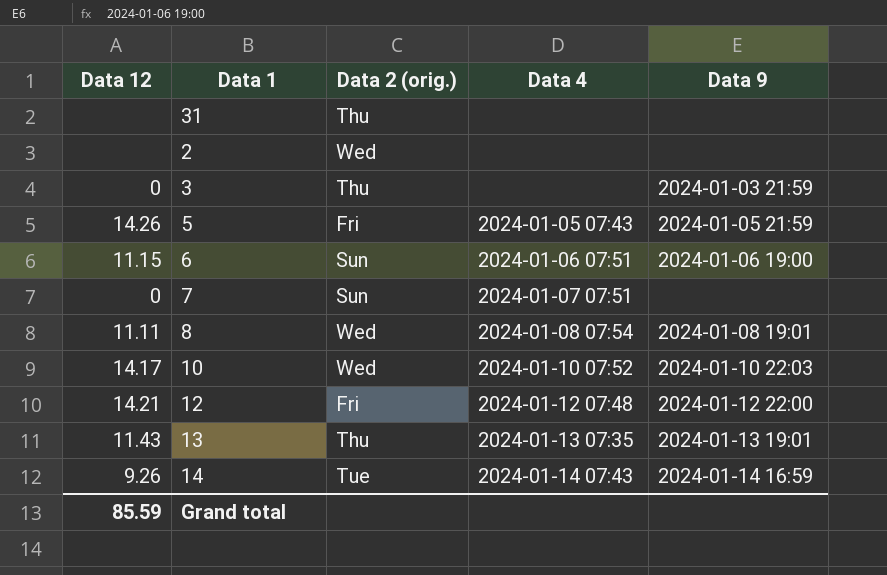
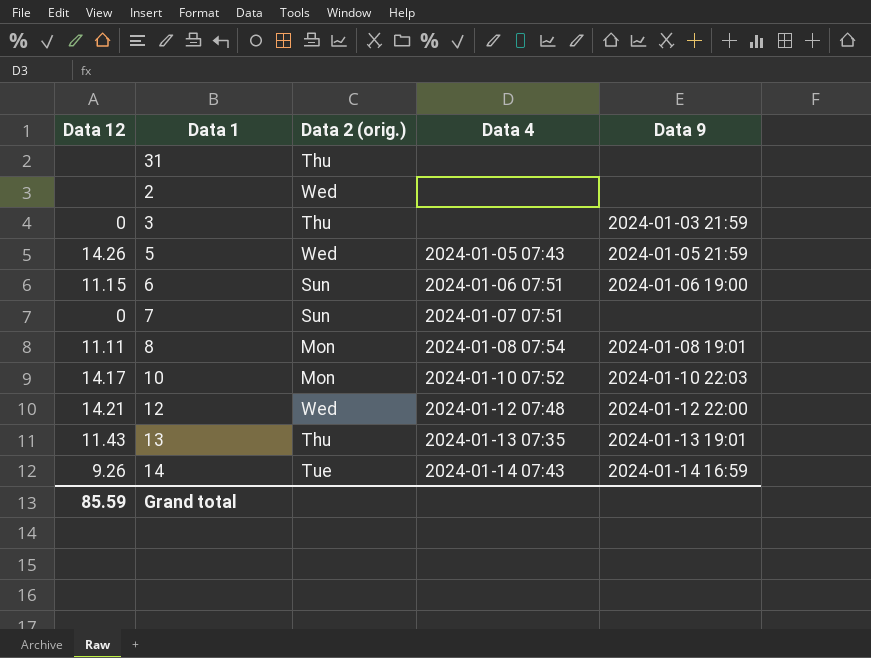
5 | Data 2 (orig.): Fri -> Wed
8 | Data 2 (orig.): Wed -> Mon
10 | Data 2 (orig.): Wed -> Mon
12 | Data 2 (orig.): Fri -> Wed

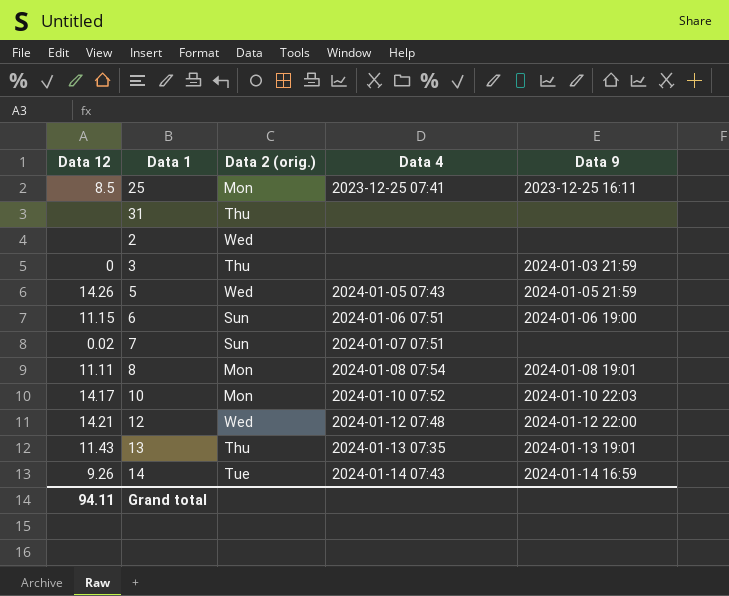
row 25: none -> 8.5 | Mon | 2023-12-25 07:41 | 2023-12-25 16:11
7 | Data 12: 0 -> 0.02
Grand total | Data 12: 85.59 -> 94.11

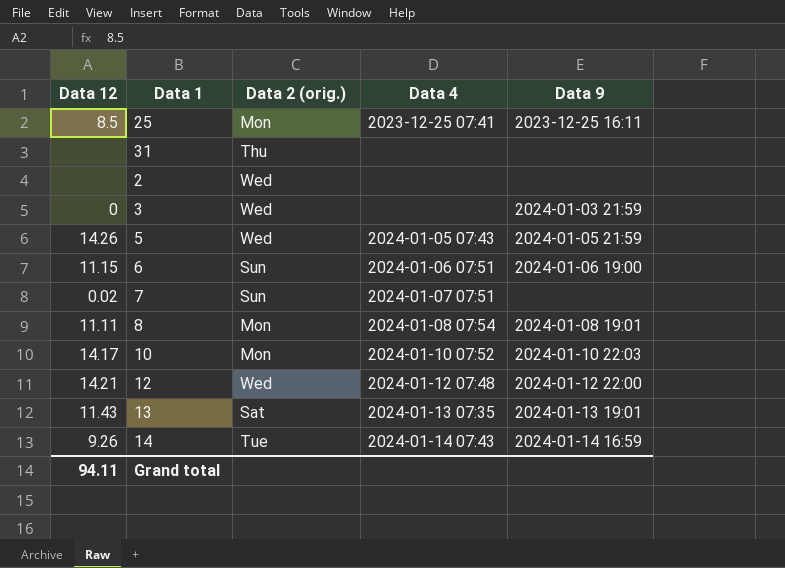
3 | Data 2 (orig.): Thu -> Wed
13 | Data 2 (orig.): Thu -> Sat

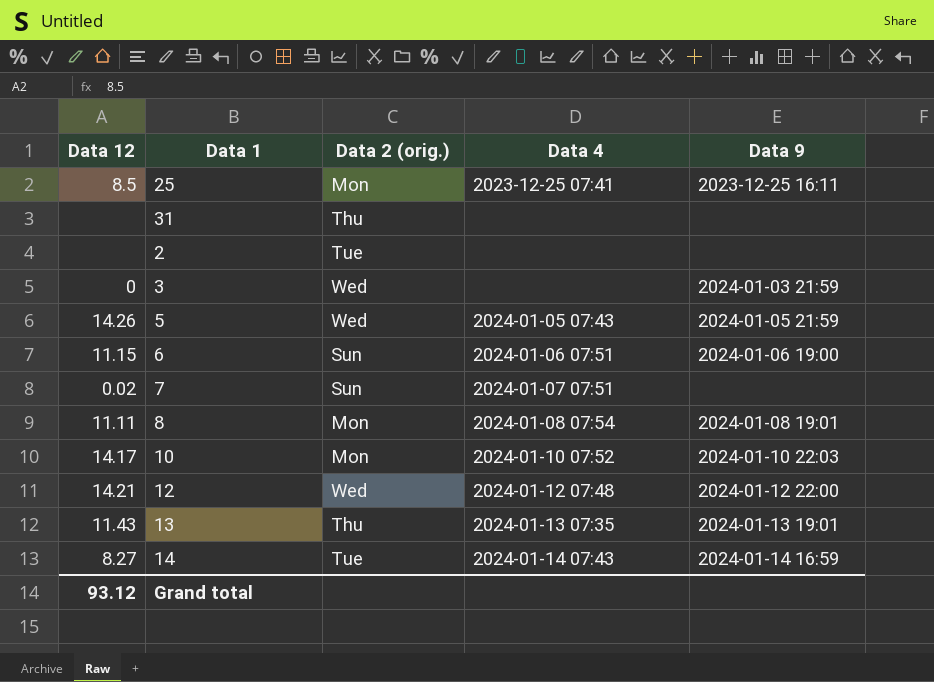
2 | Data 2 (orig.): Wed -> Tue
13 | Data 2 (orig.): Sat -> Thu
14 | Data 12: 9.26 -> 8.27
Grand total | Data 12: 94.11 -> 93.12

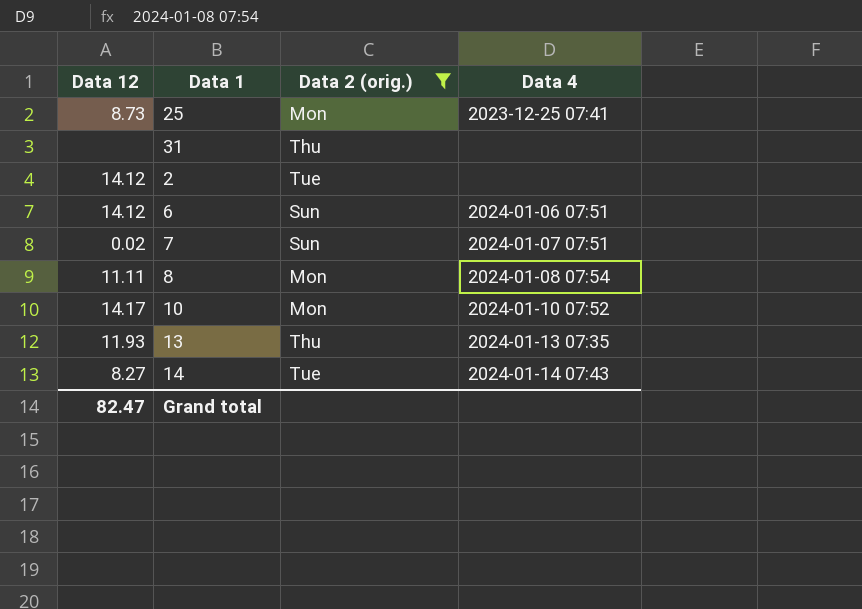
filter: none -> Data 2 (orig.) != Wed
column Data 9 | position: 5 -> none
25 | Data 12: 8.5 -> 8.73
2 | Data 12: none -> 14.12
6 | Data 12: 11.15 -> 14.12
13 | Data 12: 11.43 -> 11.93
Grand total | Data 12: 93.12 -> 82.47

